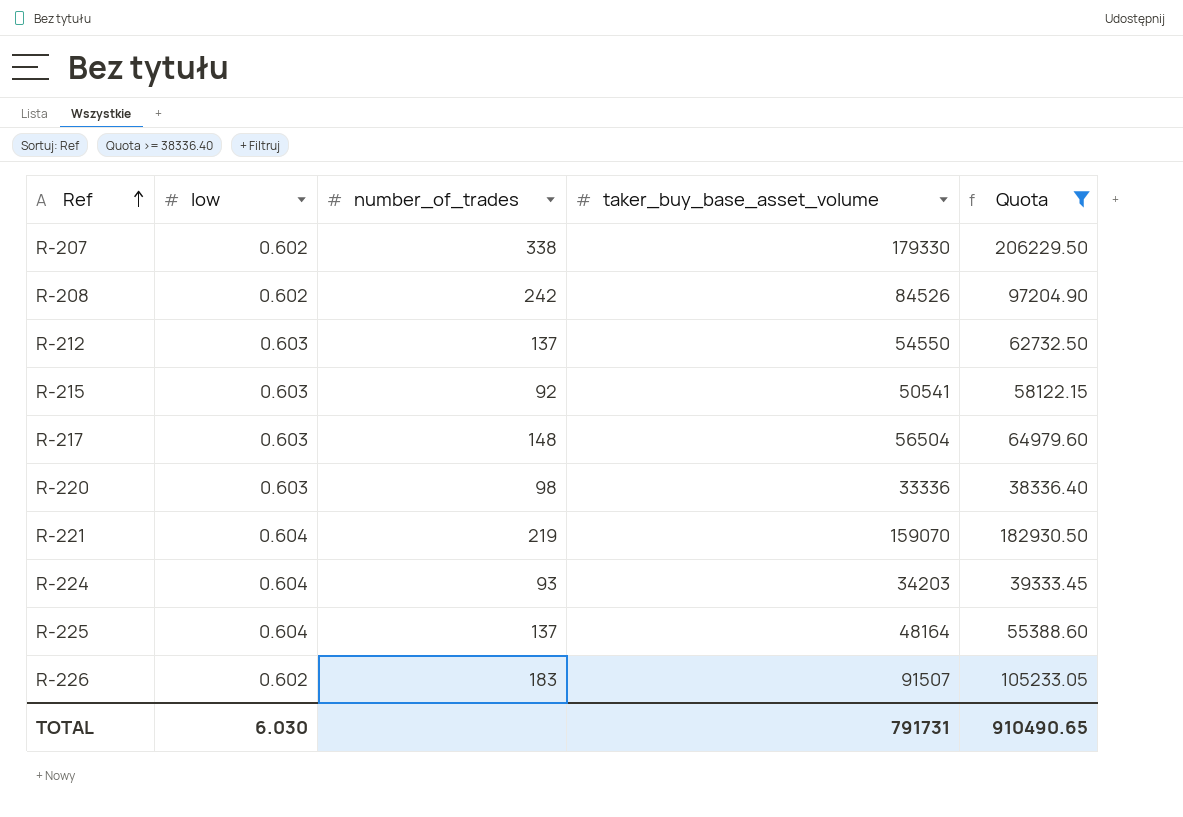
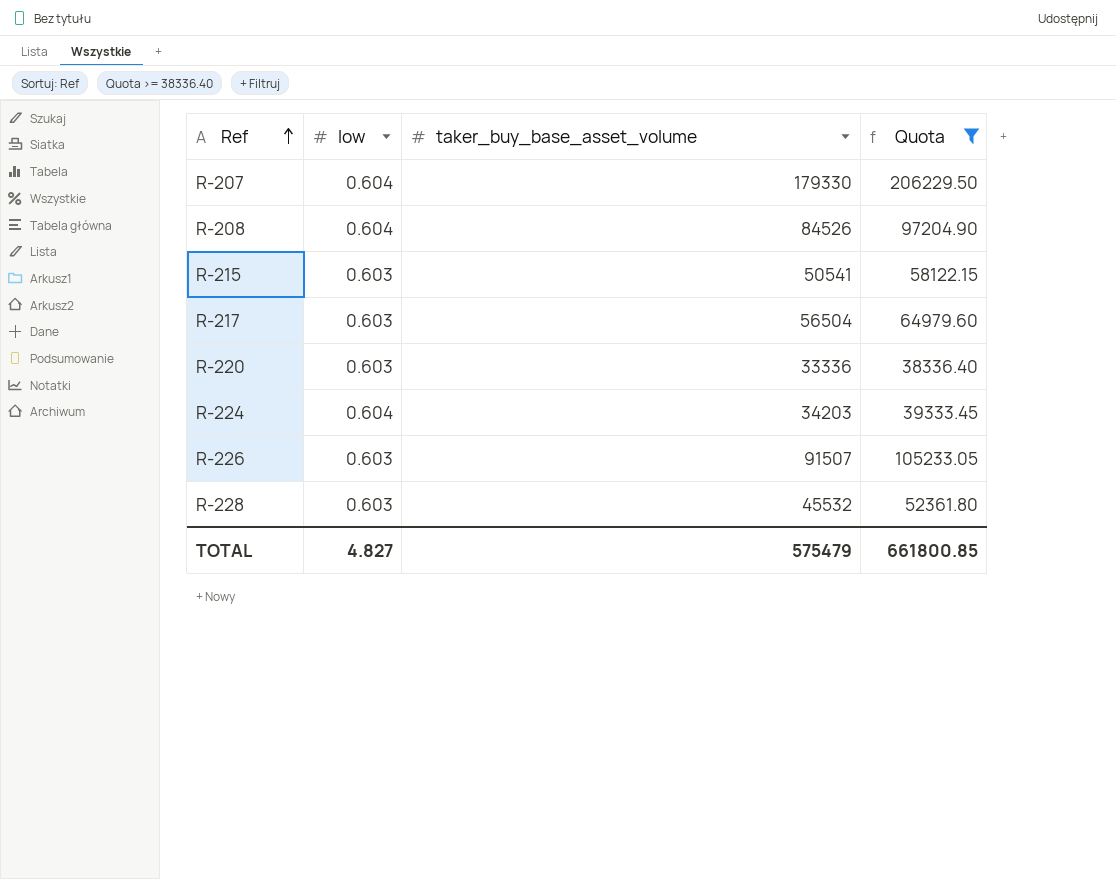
column number_of_trades | position: 3 -> none
row R-212: 0.603 | 137 | 54550 | 62732.50 -> none
row R-221: 0.604 | 219 | 159070 | 182930.50 -> none
row R-225: 0.604 | 137 | 48164 | 55388.60 -> none
R-207 | low: 0.602 -> 0.604
R-208 | low: 0.602 -> 0.604
R-226 | low: 0.602 -> 0.603
row R-228: none -> 0.603 | 45532 | 52361.80
TOTAL | low: 6.030 -> 4.827
TOTAL | taker_buy_base_asset_volume: 791731 -> 575479
TOTAL | Quota: 910490.65 -> 661800.85

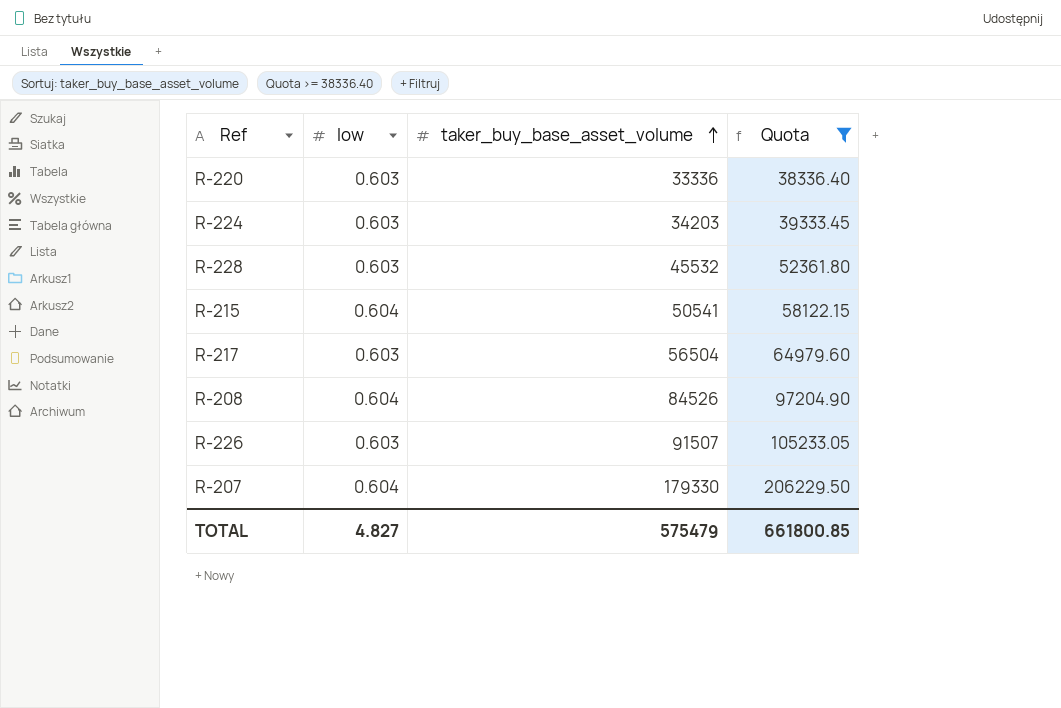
row order: Ref ascending -> taker_buy_base_asset_volume ascending
R-224 | low: 0.604 -> 0.603
R-215 | low: 0.603 -> 0.604

